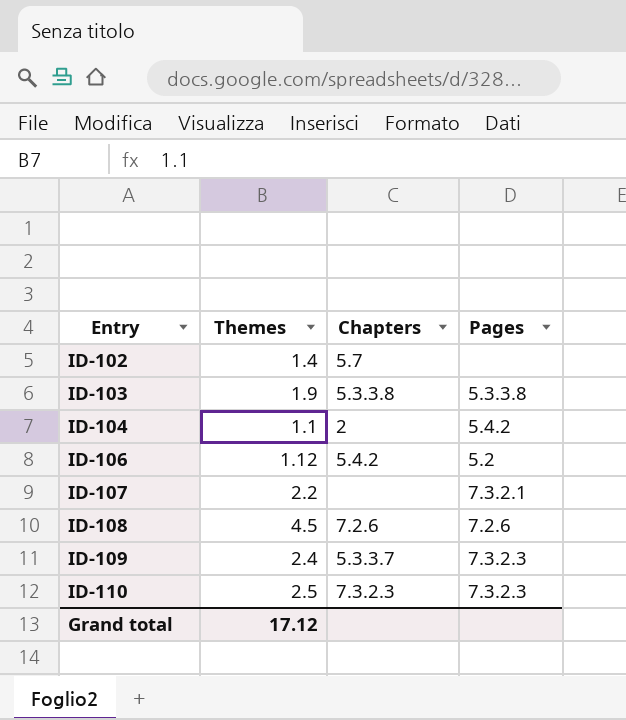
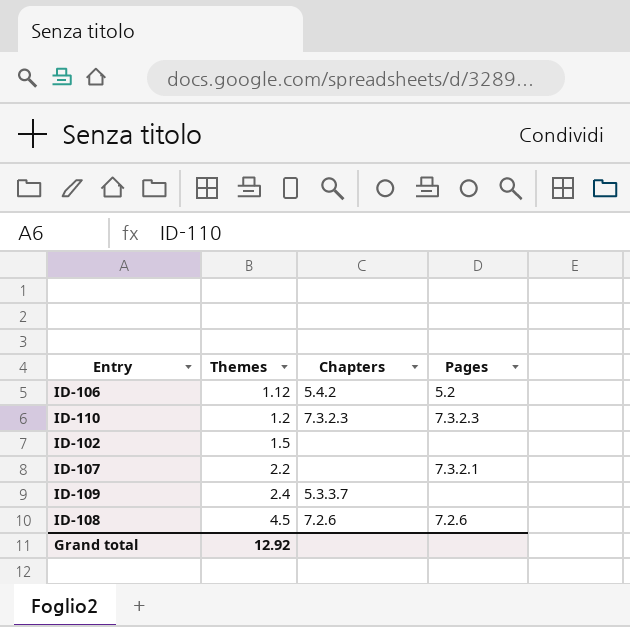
row order: Entry ascending -> Themes ascending
row ID-103: 1.9 | 5.3.3.8 | 5.3.3.8 -> none
row ID-104: 1.1 | 2 | 5.4.2 -> none
ID-110 | Themes: 2.5 -> 1.2
ID-102 | Themes: 1.4 -> 1.5
ID-102 | Chapters: 5.7 -> none
ID-109 | Pages: 7.3.2.3 -> none
Grand total | Themes: 17.12 -> 12.92

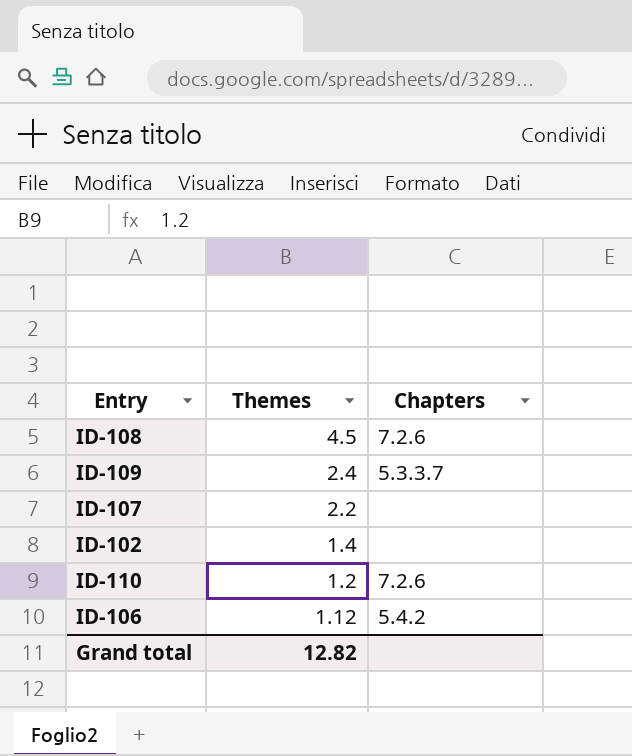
row order: Themes ascending -> Themes descending
column Pages | position: 4 -> none
ID-102 | Themes: 1.5 -> 1.4
ID-110 | Chapters: 7.3.2.3 -> 7.2.6
Grand total | Themes: 12.92 -> 12.82

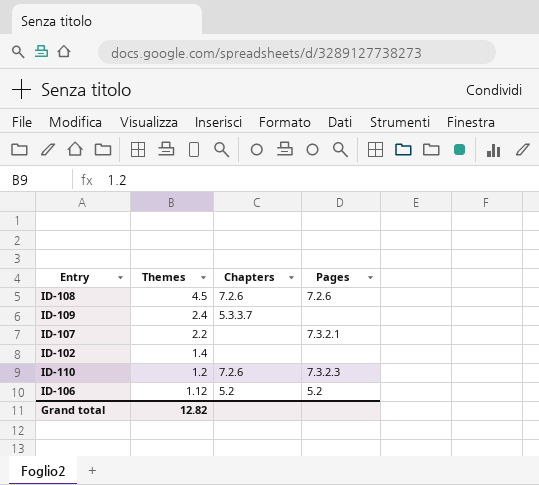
column Pages | position: none -> 4
ID-106 | Chapters: 5.4.2 -> 5.2

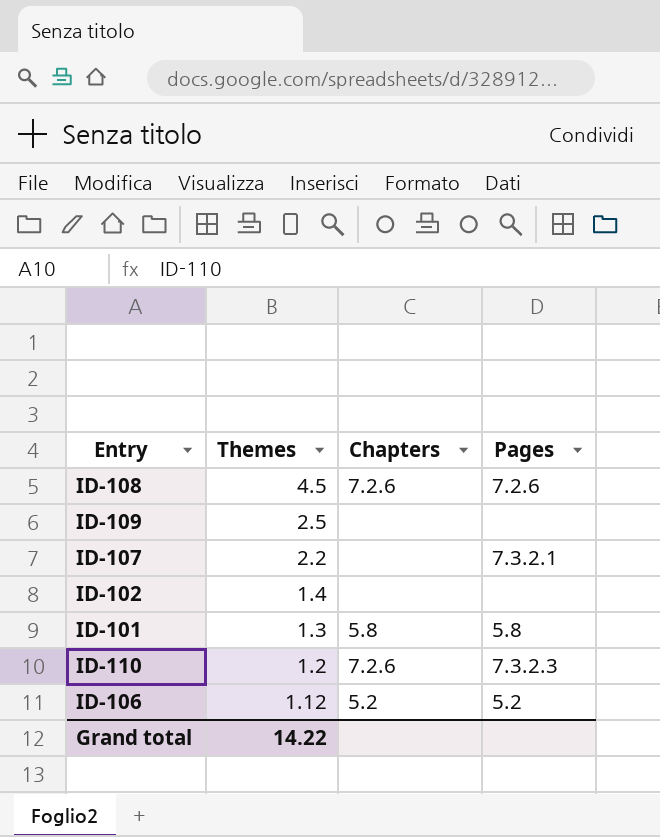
ID-109 | Themes: 2.4 -> 2.5
ID-109 | Chapters: 5.3.3.7 -> none
row ID-101: none -> 1.3 | 5.8 | 5.8
Grand total | Themes: 12.82 -> 14.22

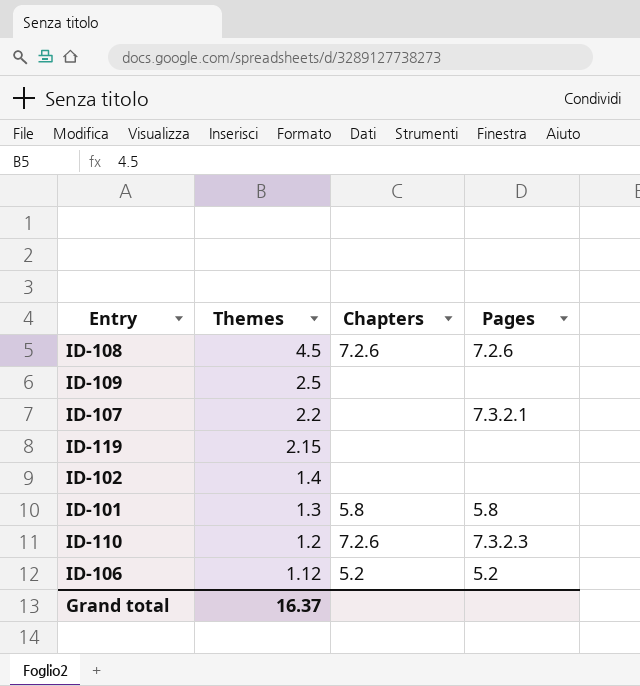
row ID-119: none -> 2.15 | none | none
Grand total | Themes: 14.22 -> 16.37

